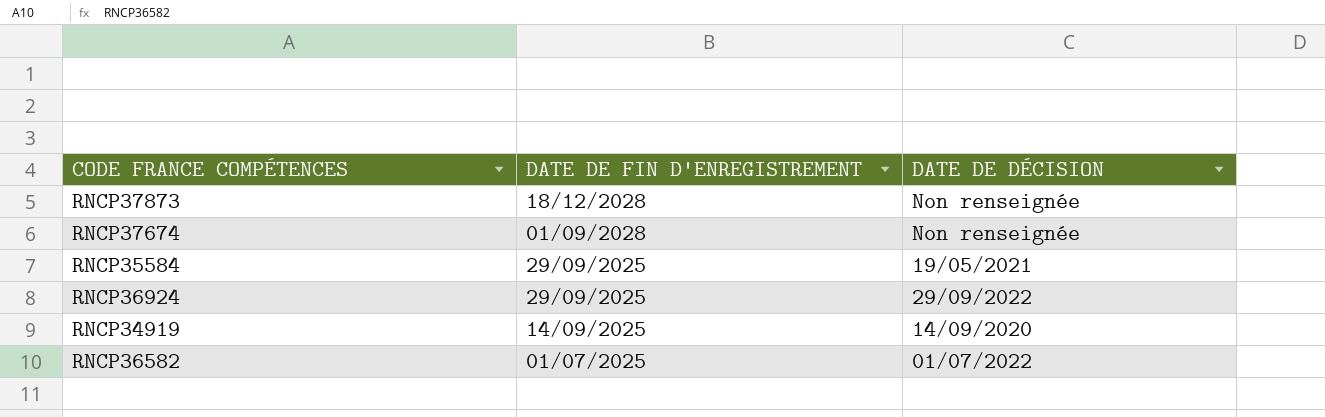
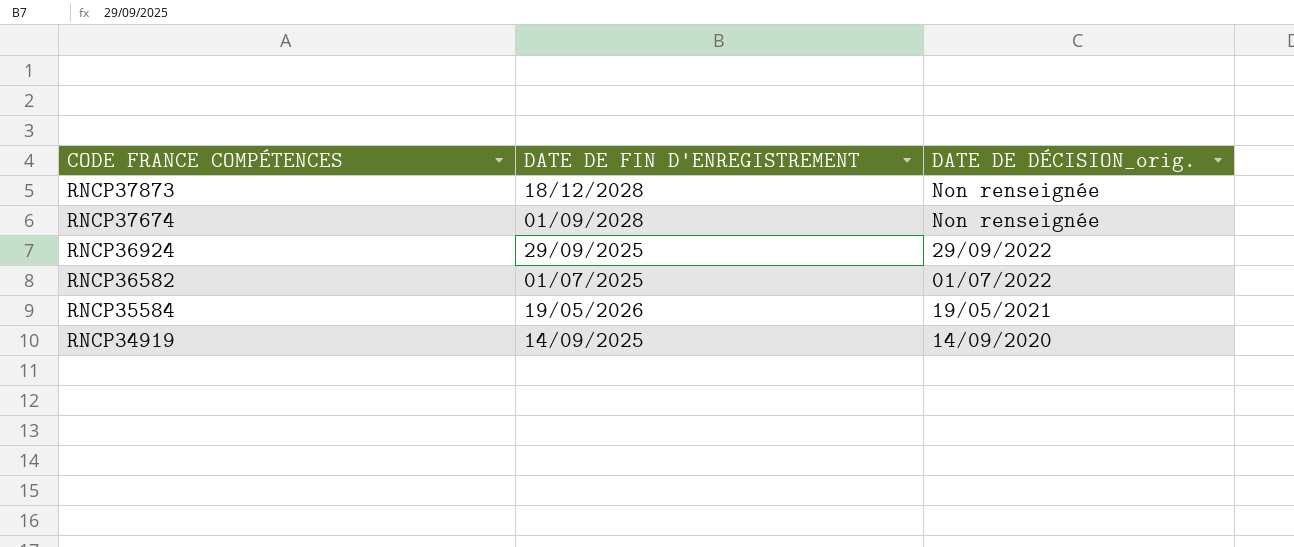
row order: DATE DE FIN D'ENREGISTREMENT descending -> CODE FRANCE COMPÉTENCES descending
column name: DATE DE DÉCISION -> DATE DE DÉCISION_orig.
RNCP35584 | DATE DE FIN D'ENREGISTREMENT: 29/09/2025 -> 19/05/2026

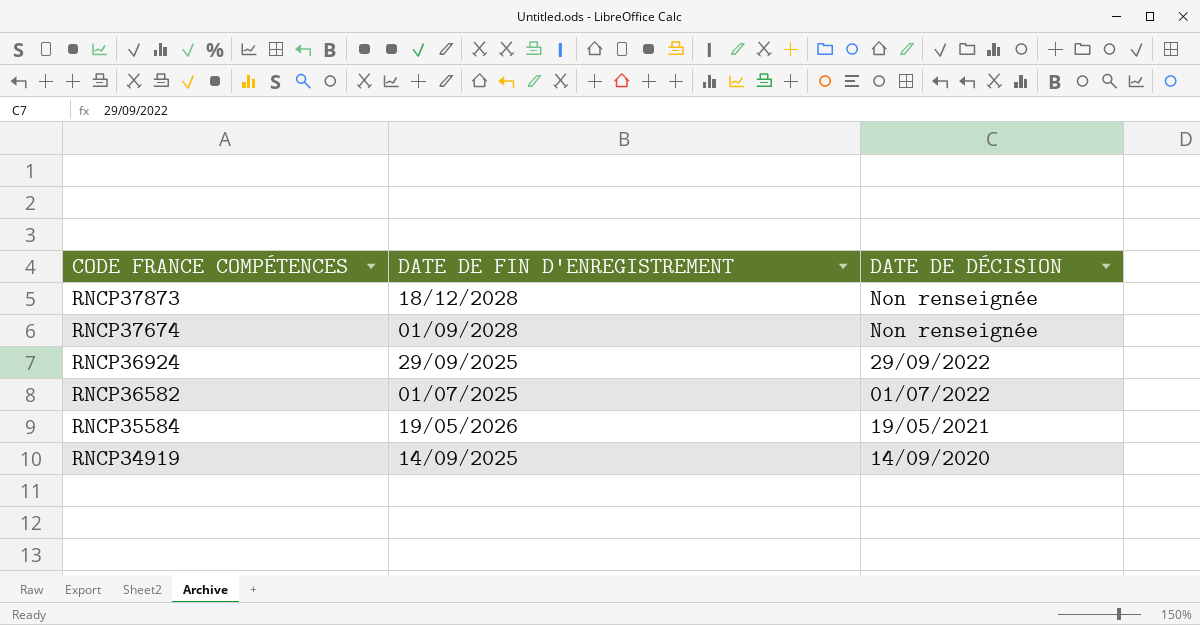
column name: DATE DE DÉCISION_orig. -> DATE DE DÉCISION

